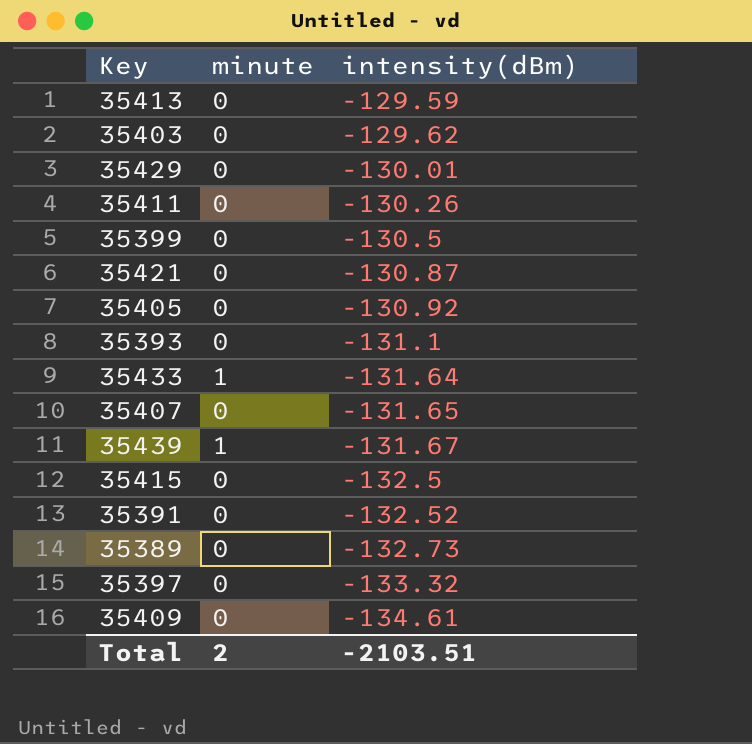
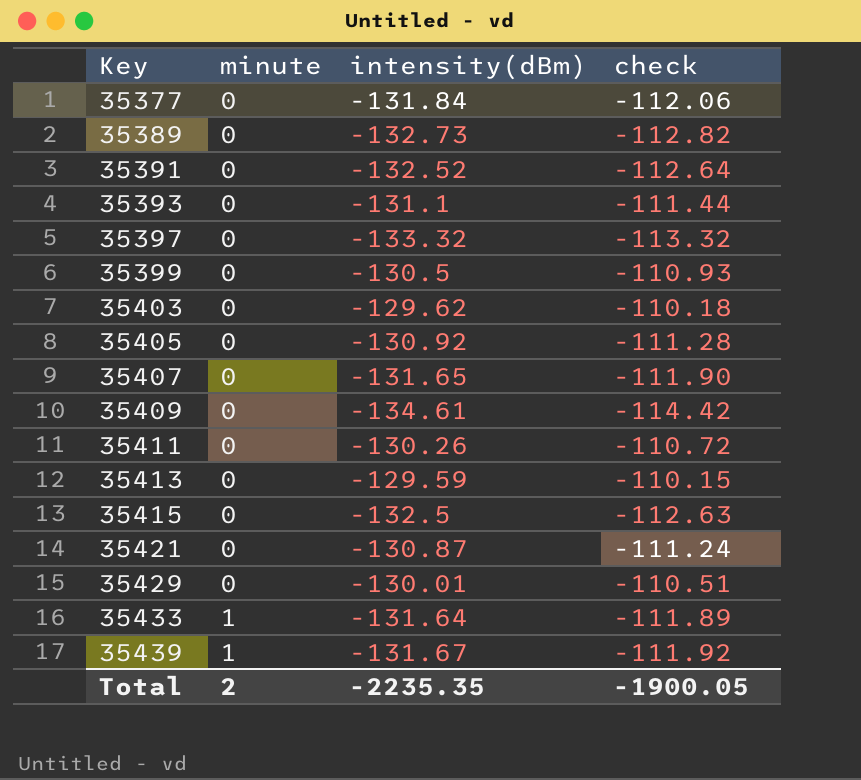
row order: intensity(dBm) descending -> Key ascending
column check | formula: none -> [intensity(dBm)] * 0.85
row 35377: none -> 0 | -131.84 | -112.06
Total | intensity(dBm): -2103.51 -> -2235.35

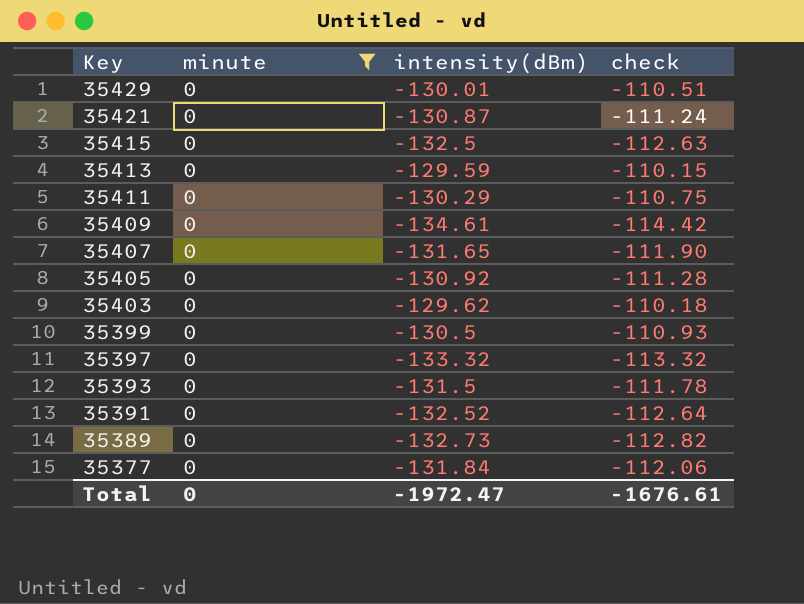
filter: none -> minute = 0
row order: Key ascending -> Key descending
35411 | intensity(dBm): -130.26 -> -130.29
35411 | check: -110.72 -> -110.75
35393 | intensity(dBm): -131.1 -> -131.5
35393 | check: -111.44 -> -111.78
Total | minute: 2 -> 0
Total | intensity(dBm): -2235.35 -> -1972.47
Total | check: -1900.05 -> -1676.61

